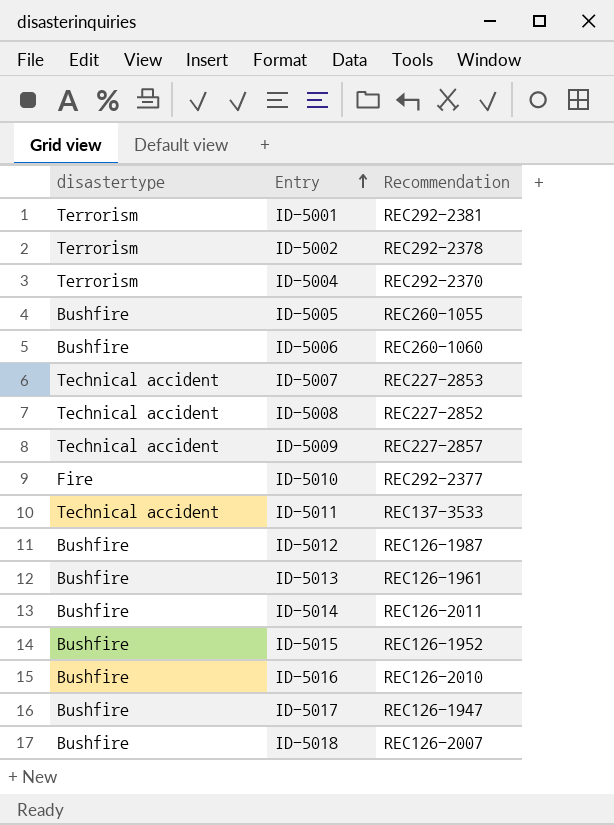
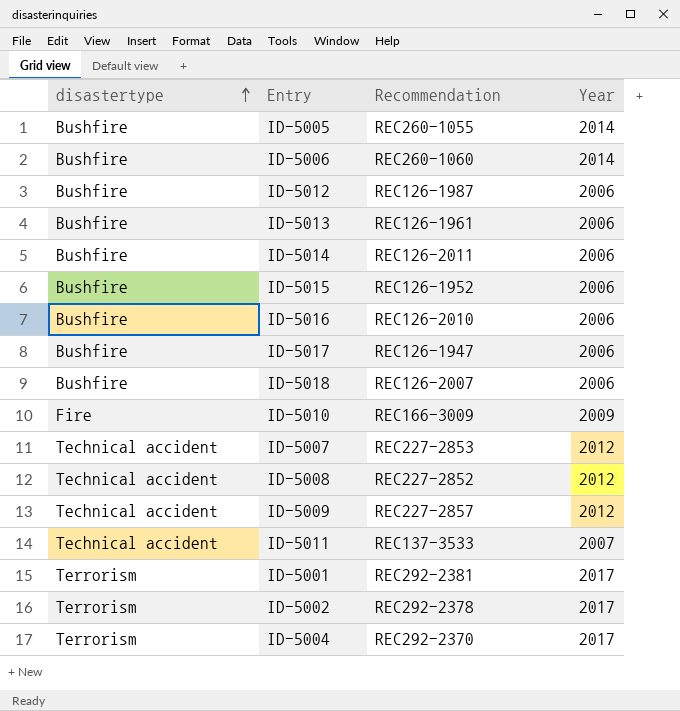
row order: Entry ascending -> disastertype ascending
column Year | position: none -> 4
ID-5010 | Recommendation: REC292-2377 -> REC166-3009

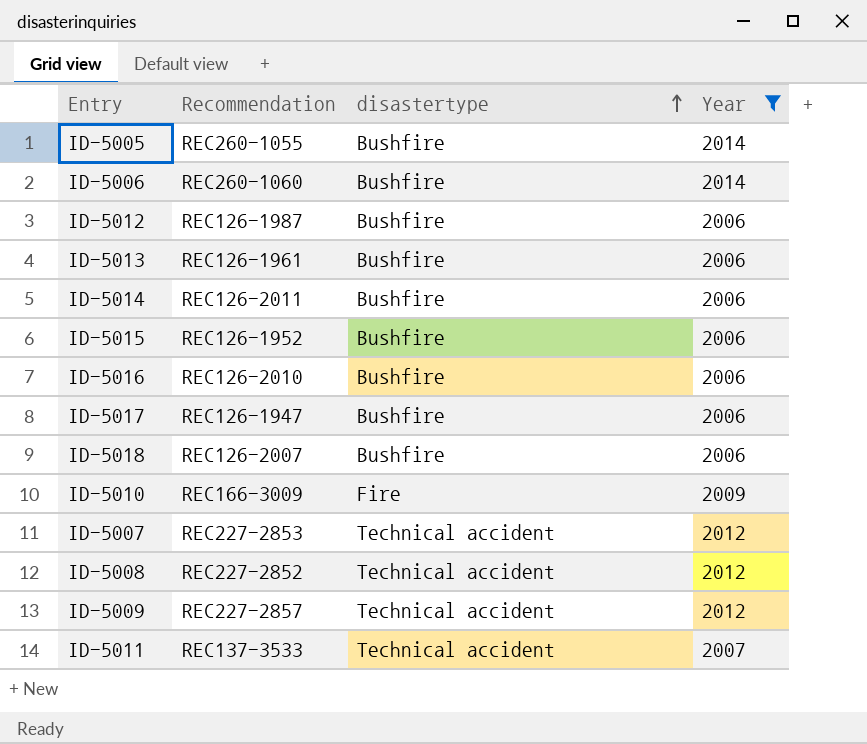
filter: none -> Year != 2017
column disastertype | position: 1 -> 3

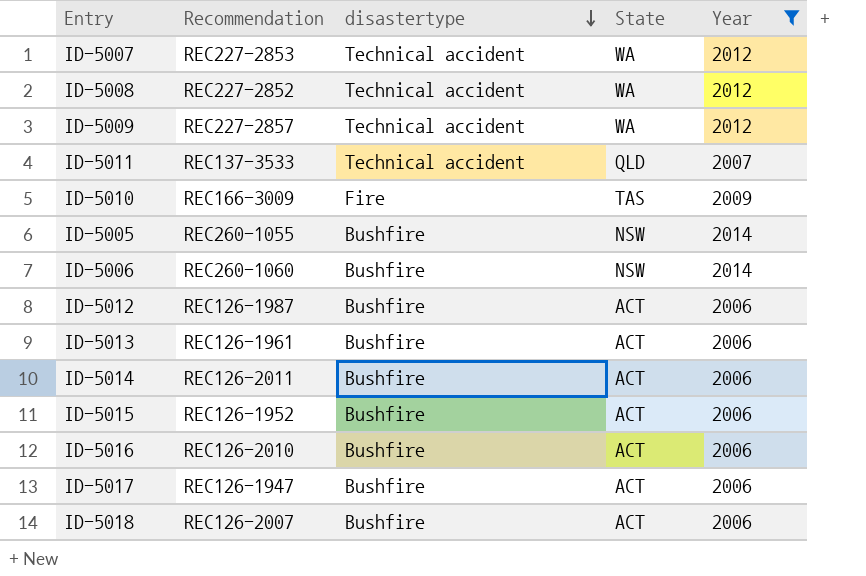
row order: disastertype ascending -> disastertype descending
column State | position: none -> 4

